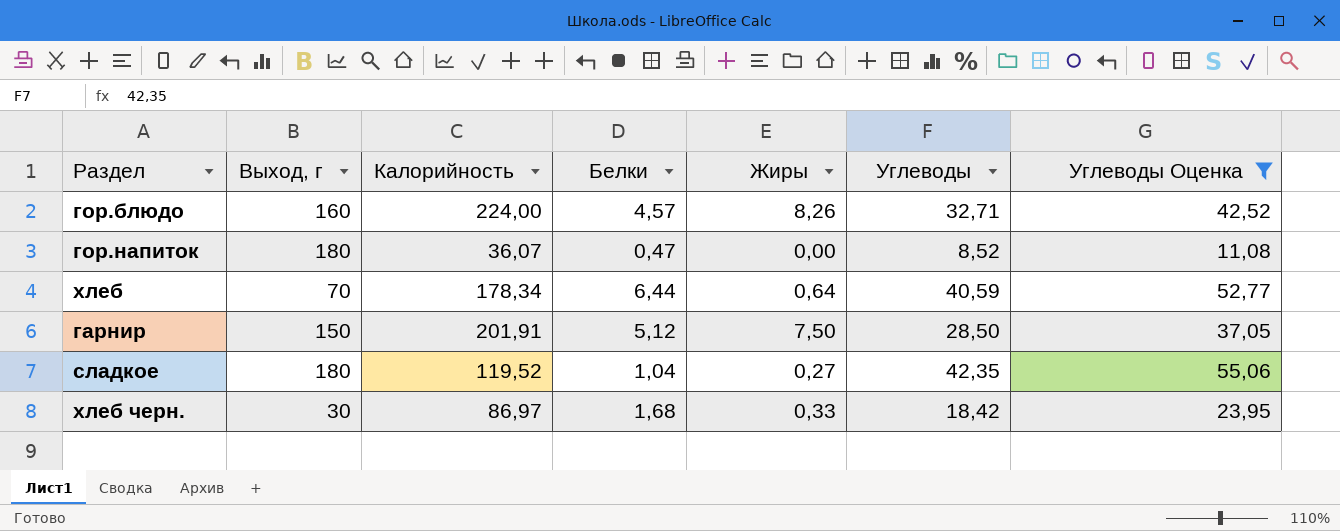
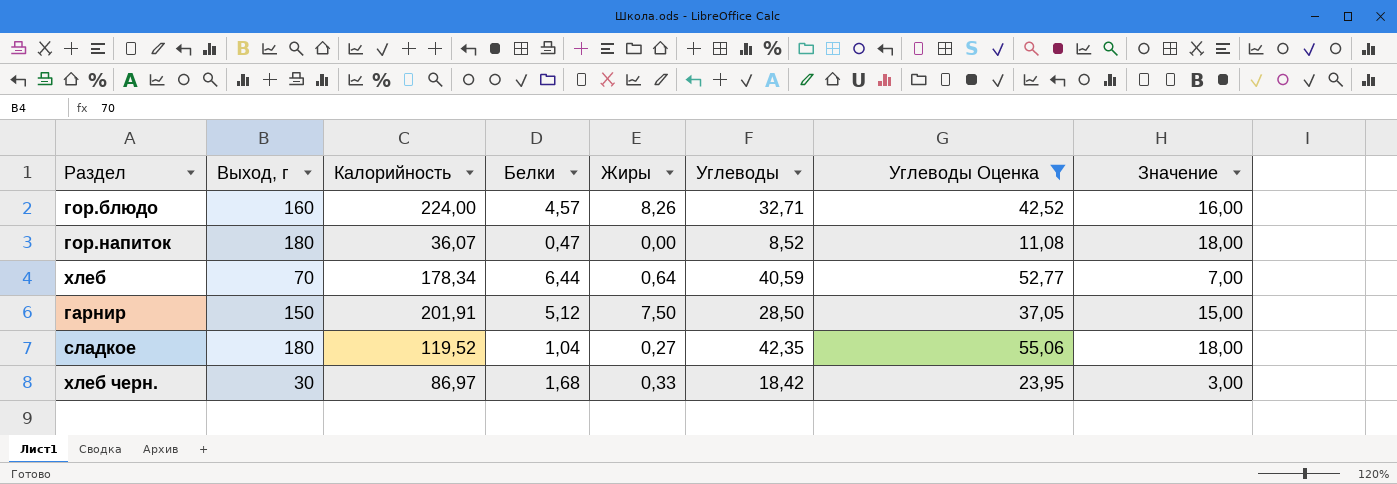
column Значение | formula: none -> [Выход, г] * 0,1

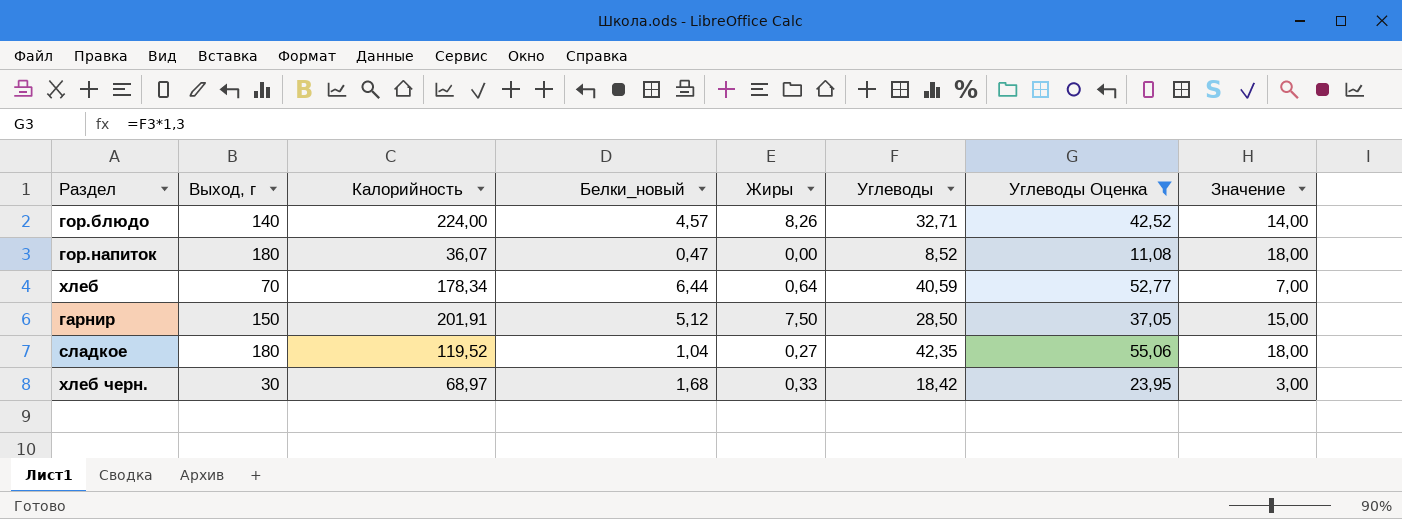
column name: Белки -> Белки_новый
гор.блюдо | Выход, г: 160 -> 140
гор.блюдо | Значение: 16,00 -> 14,00
хлеб черн. | Калорийность: 86,97 -> 68,97

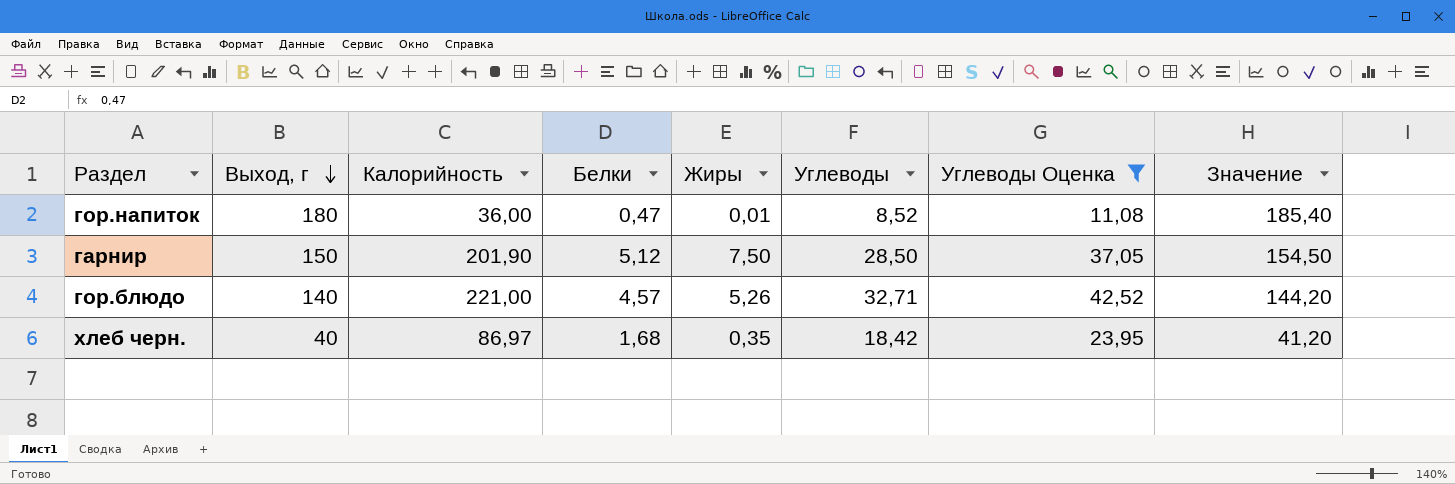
row order: none -> Выход, г descending
column name: Белки_новый -> Белки
column Значение | formula: [Выход, г] * 0,1 -> [Выход, г] * 1,03
row хлеб: 70 | 178,34 | 6,44 | 0,64 | 40,59 | 52,77 | 7,00 -> none
row сладкое: 180 | 119,52 | 1,04 | 0,27 | 42,35 | 55,06 | 18,00 -> none
гор.напиток | Калорийность: 36,07 -> 36,00
гор.напиток | Жиры: 0,00 -> 0,01
гарнир | Калорийность: 201,91 -> 201,90
гор.блюдо | Калорийность: 224,00 -> 221,00
гор.блюдо | Жиры: 8,26 -> 5,26
хлеб черн. | Выход, г: 30 -> 40
хлеб черн. | Калорийность: 68,97 -> 86,97
хлеб черн. | Жиры: 0,33 -> 0,35

